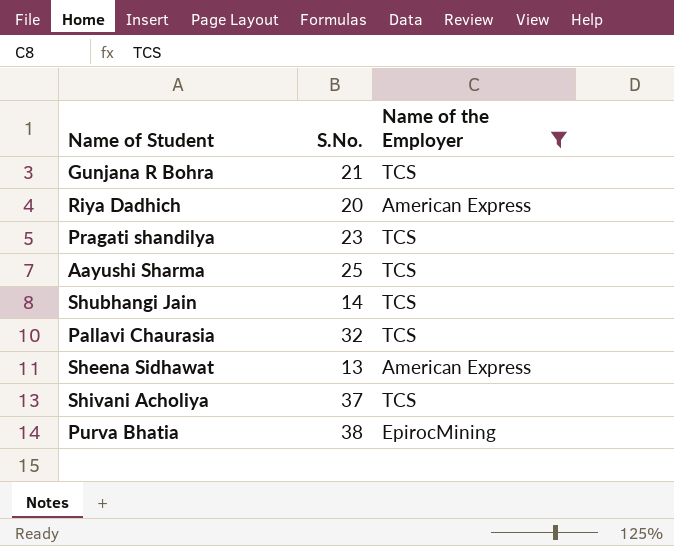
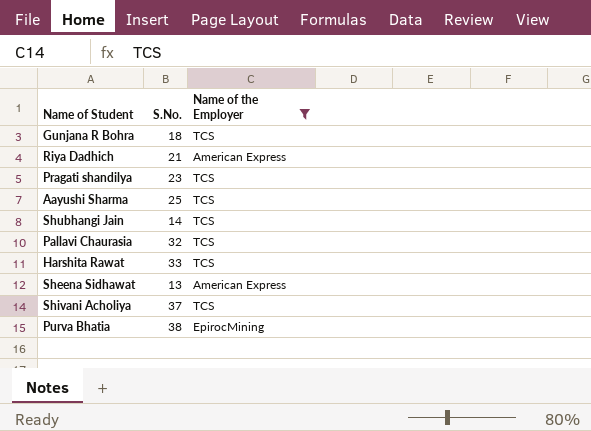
Gunjana R Bohra | S.No.: 21 -> 18
Riya Dadhich | S.No.: 20 -> 21
row Harshita Rawat: none -> 33 | TCS

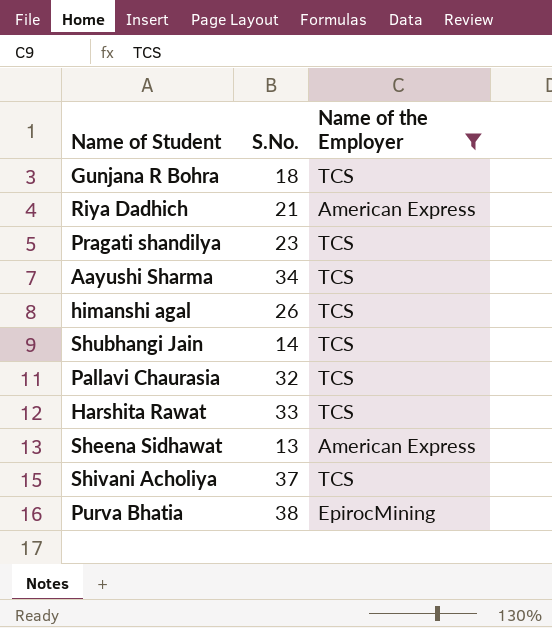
Aayushi Sharma | S.No.: 25 -> 34
row himanshi agal: none -> 26 | TCS

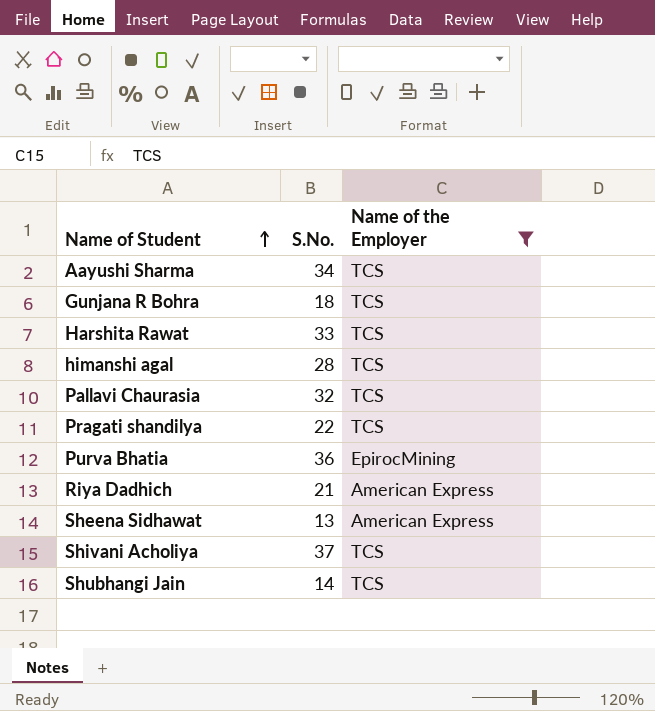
row order: none -> Name of Student ascending
himanshi agal | S.No.: 26 -> 28
Pragati shandilya | S.No.: 23 -> 22
Purva Bhatia | S.No.: 38 -> 36

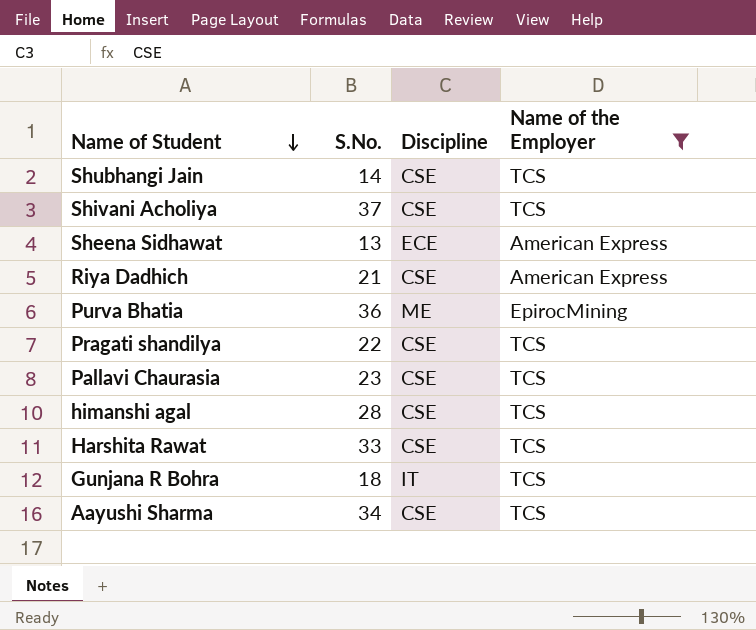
row order: Name of Student ascending -> Name of Student descending
column Discipline | position: none -> 3
Pallavi Chaurasia | S.No.: 32 -> 23

